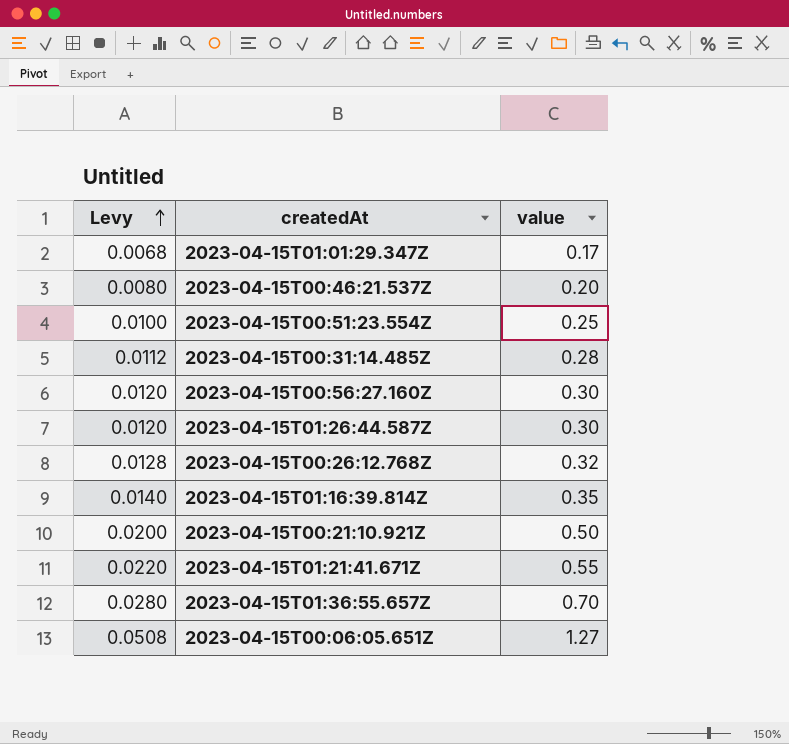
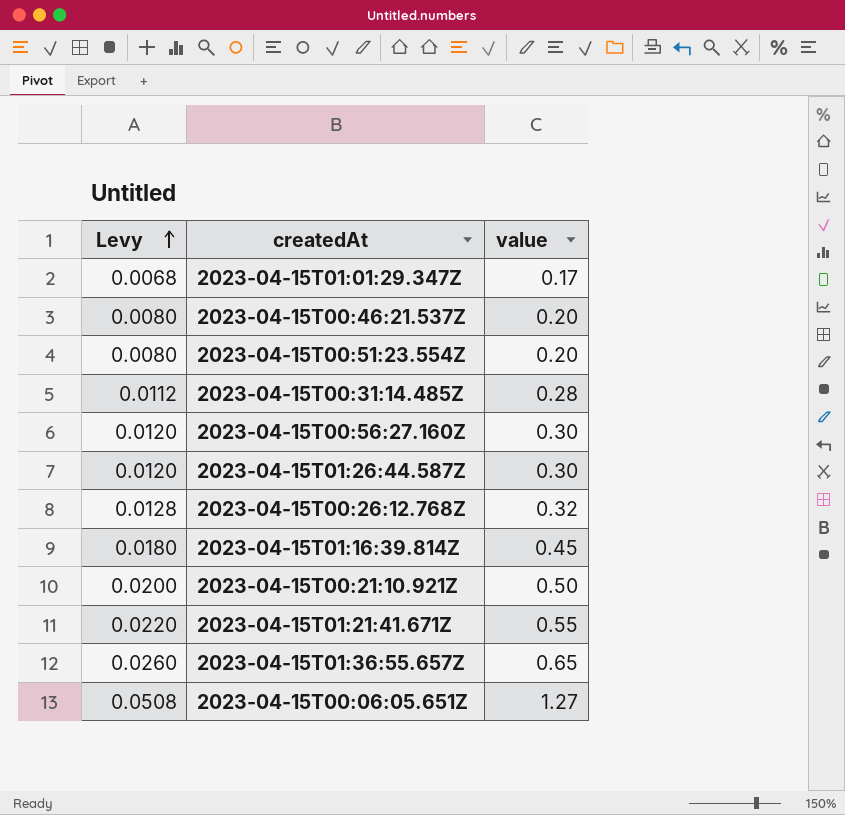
2023-04-15T00:51:23.554Z | Levy: 0.0100 -> 0.0080
2023-04-15T00:51:23.554Z | value: 0.25 -> 0.20
2023-04-15T01:16:39.814Z | Levy: 0.0140 -> 0.0180
2023-04-15T01:16:39.814Z | value: 0.35 -> 0.45
2023-04-15T01:36:55.657Z | Levy: 0.0280 -> 0.0260
2023-04-15T01:36:55.657Z | value: 0.70 -> 0.65

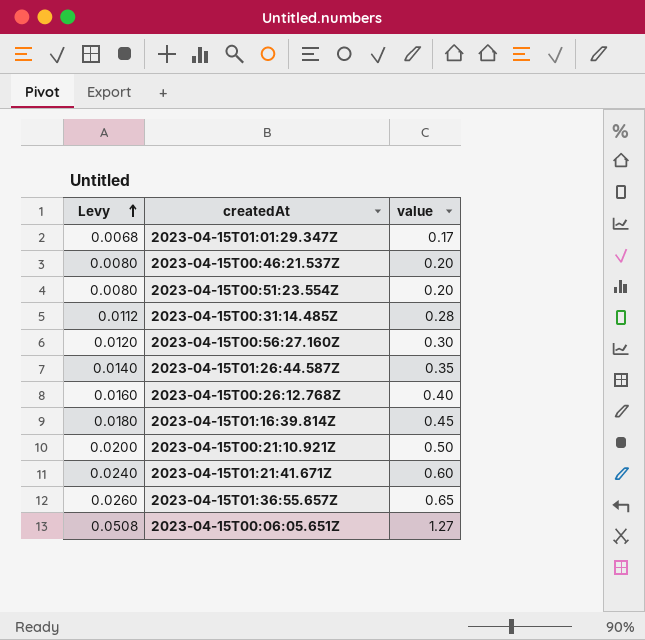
2023-04-15T01:26:44.587Z | Levy: 0.0120 -> 0.0140
2023-04-15T01:26:44.587Z | value: 0.30 -> 0.35
2023-04-15T00:26:12.768Z | Levy: 0.0128 -> 0.0160
2023-04-15T00:26:12.768Z | value: 0.32 -> 0.40
2023-04-15T01:21:41.671Z | Levy: 0.0220 -> 0.0240
2023-04-15T01:21:41.671Z | value: 0.55 -> 0.60

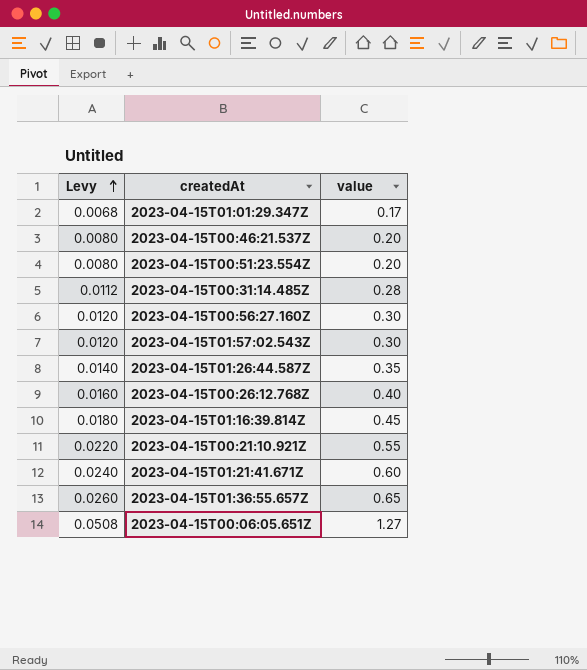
row 2023-04-15T01:57:02.543Z: none -> 0.0120 | 0.30
2023-04-15T00:21:10.921Z | Levy: 0.0200 -> 0.0220
2023-04-15T00:21:10.921Z | value: 0.50 -> 0.55

